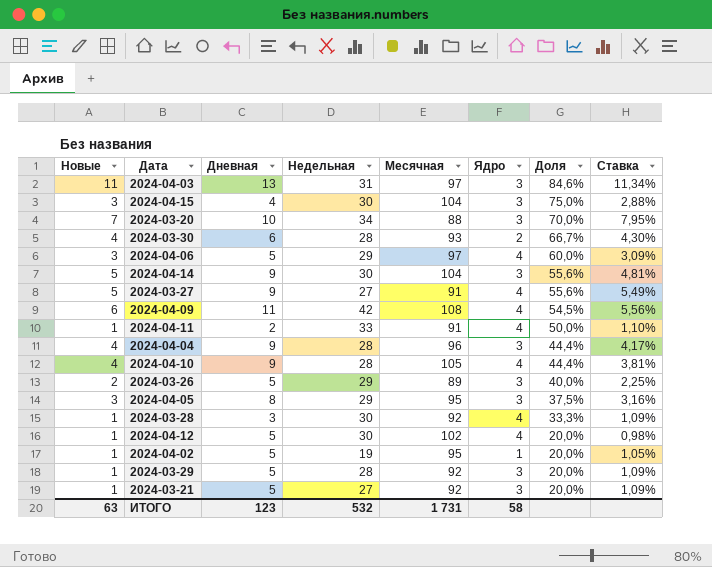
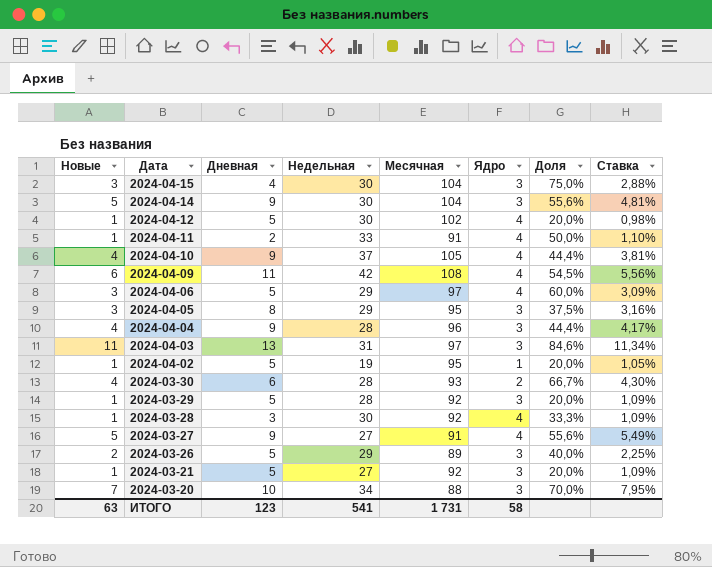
row order: Доля descending -> Дата descending
2024-04-10 | Недельная: 28 -> 37
ИТОГО | Недельная: 532 -> 541

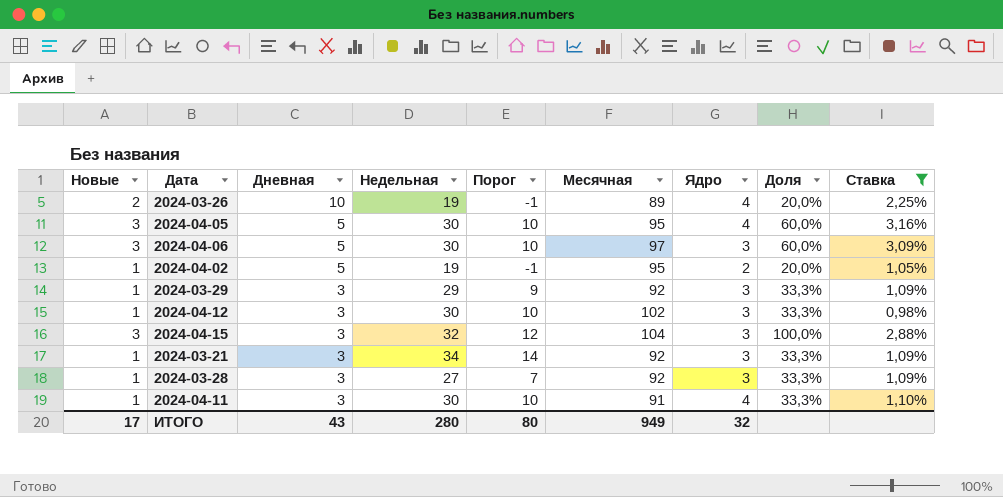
filter: none -> Ставка <= 3,16%
row order: Дата descending -> Дневная descending
column Порог | formula: none -> [Недельная] - 20
2024-03-26 | Дневная: 5 -> 10
2024-03-26 | Недельная: 29 -> 19
2024-03-26 | Ядро: 3 -> 4
2024-03-26 | Доля: 40,0% -> 20,0%
2024-04-05 | Дневная: 8 -> 5
2024-04-05 | Недельная: 29 -> 30
2024-04-05 | Ядро: 3 -> 4
2024-04-05 | Доля: 37,5% -> 60,0%
2024-04-06 | Недельная: 29 -> 30
2024-04-06 | Ядро: 4 -> 3
2024-04-02 | Ядро: 1 -> 2
2024-03-29 | Дневная: 5 -> 3
2024-03-29 | Недельная: 28 -> 29
2024-03-29 | Доля: 20,0% -> 33,3%
2024-04-12 | Дневная: 5 -> 3
2024-04-12 | Ядро: 4 -> 3
2024-04-12 | Доля: 20,0% -> 33,3%
2024-04-15 | Дневная: 4 -> 3
2024-04-15 | Недельная: 30 -> 32
2024-04-15 | Доля: 75,0% -> 100,0%
2024-03-21 | Дневная: 5 -> 3
2024-03-21 | Недельная: 27 -> 34
2024-03-21 | Доля: 20,0% -> 33,3%
2024-03-28 | Недельная: 30 -> 27
2024-03-28 | Ядро: 4 -> 3
2024-04-11 | Дневная: 2 -> 3
2024-04-11 | Недельная: 33 -> 30
2024-04-11 | Доля: 50,0% -> 33,3%
ИТОГО | Новые: 63 -> 17
ИТОГО | Дневная: 123 -> 43
ИТОГО | Недельная: 541 -> 280
ИТОГО | Месячная: 1 731 -> 949
ИТОГО | Ядро: 58 -> 32

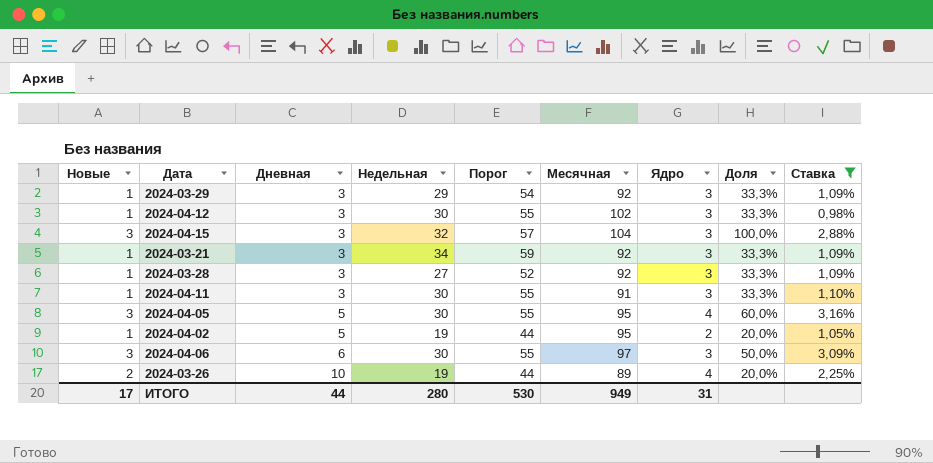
row order: Дневная descending -> Дневная ascending
column Порог | formula: [Недельная] - 20 -> [Недельная] + 25
2024-04-11 | Ядро: 4 -> 3
2024-04-06 | Дневная: 5 -> 6
2024-04-06 | Доля: 60,0% -> 50,0%
ИТОГО | Дневная: 43 -> 44
ИТОГО | Порог: 80 -> 530
ИТОГО | Ядро: 32 -> 31

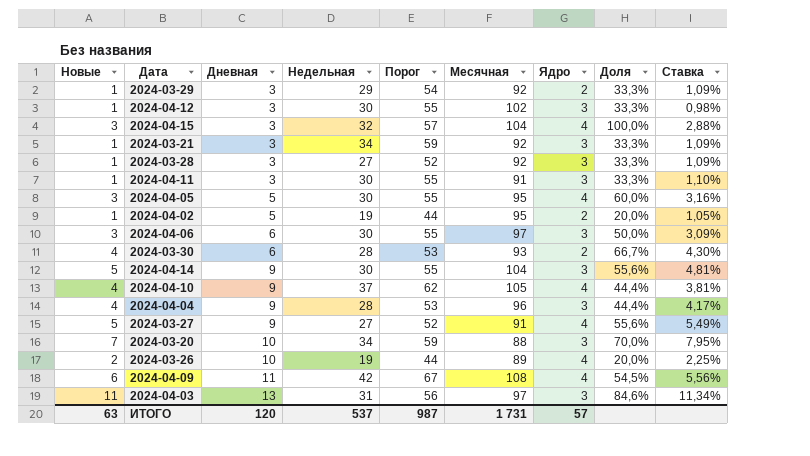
filter: Ставка <= 3,16% -> none
2024-03-29 | Ядро: 3 -> 2
2024-04-15 | Ядро: 3 -> 4
ИТОГО | Новые: 17 -> 63
ИТОГО | Дневная: 44 -> 120
ИТОГО | Недельная: 280 -> 537
ИТОГО | Порог: 530 -> 987
ИТОГО | Месячная: 949 -> 1 731
ИТОГО | Ядро: 31 -> 57

